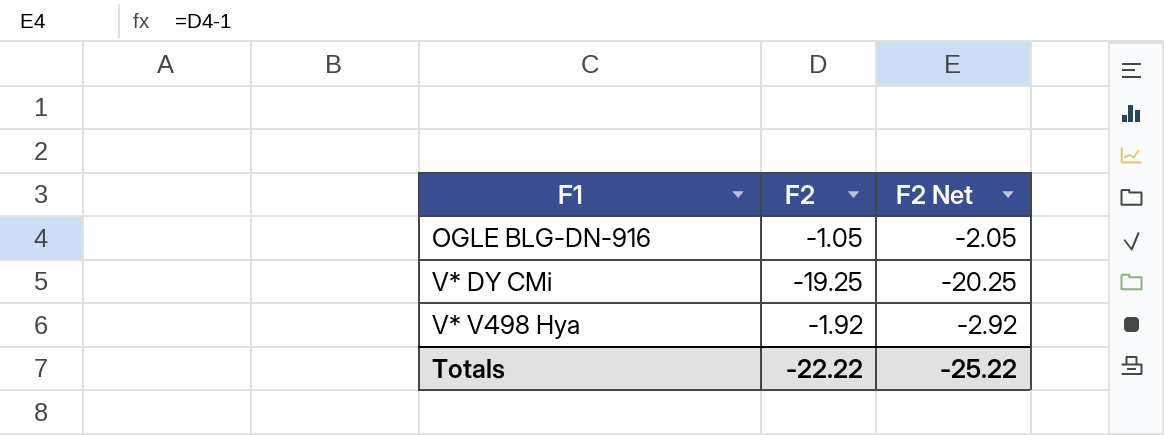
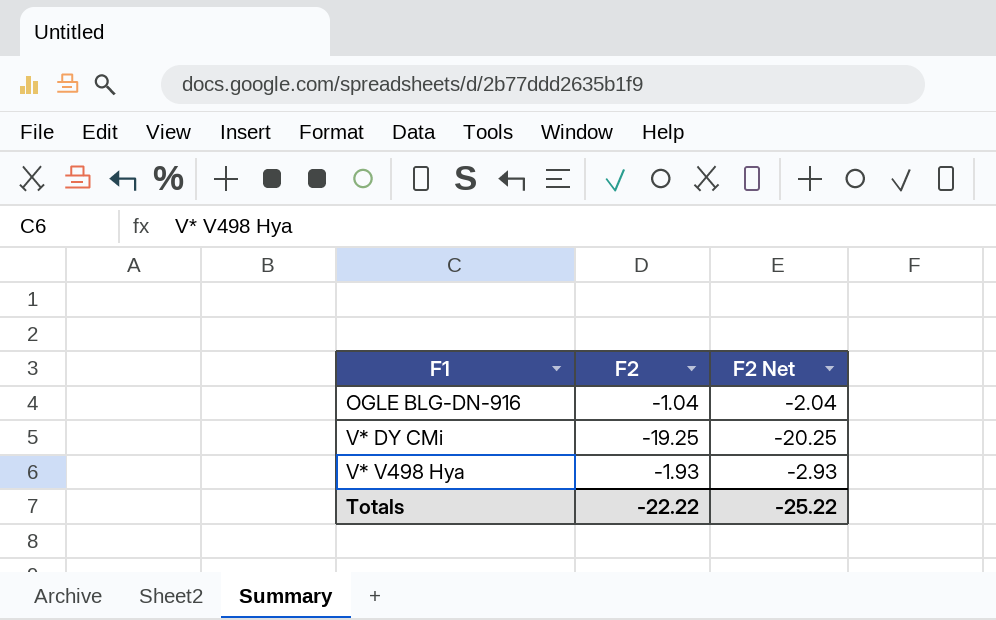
OGLE BLG-DN-916 | F2: -1.05 -> -1.04
OGLE BLG-DN-916 | F2 Net: -2.05 -> -2.04
V* V498 Hya | F2: -1.92 -> -1.93
V* V498 Hya | F2 Net: -2.92 -> -2.93

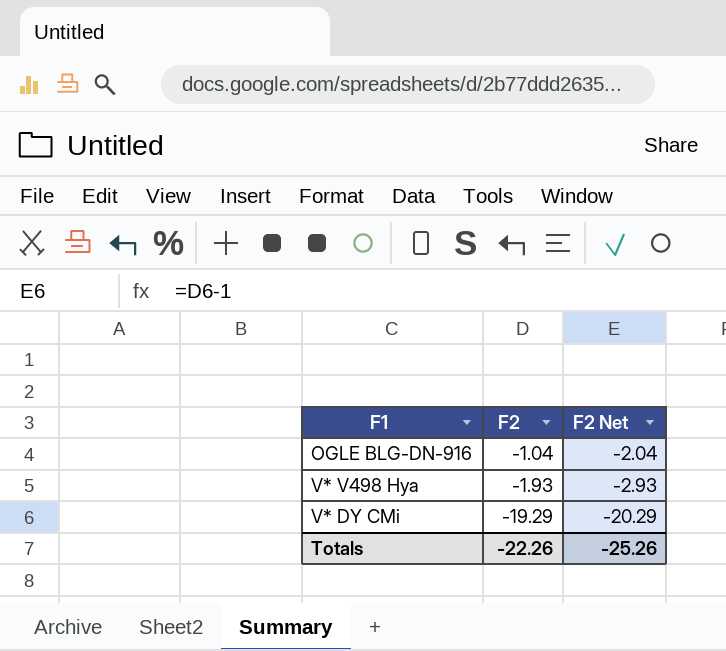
row order: F1 ascending -> F2 descending
V* DY CMi | F2: -19.25 -> -19.29
V* DY CMi | F2 Net: -20.25 -> -20.29
Totals | F2: -22.22 -> -22.26
Totals | F2 Net: -25.22 -> -25.26

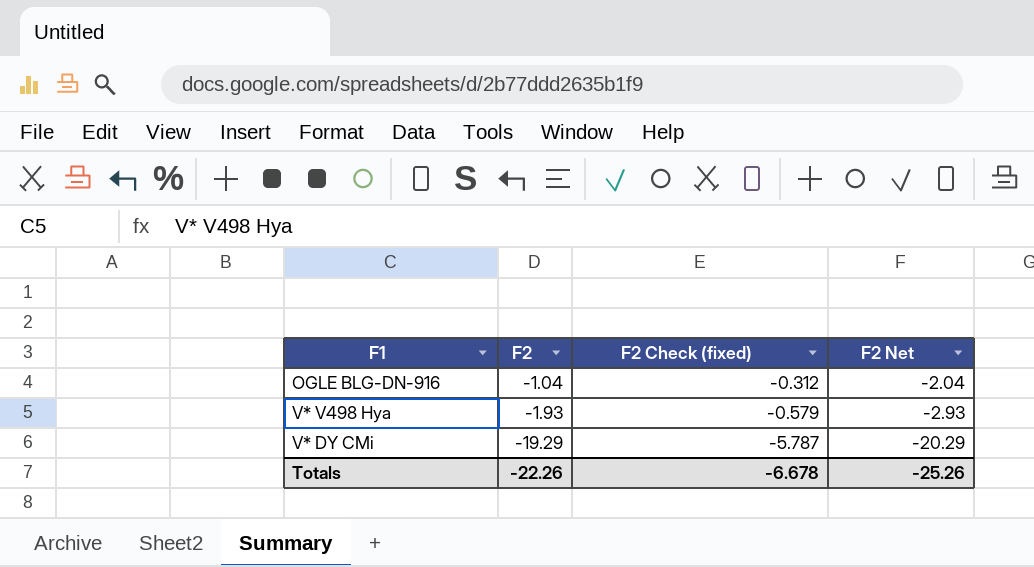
column F2 Check (fixed) | formula: none -> [F2] * 0.3

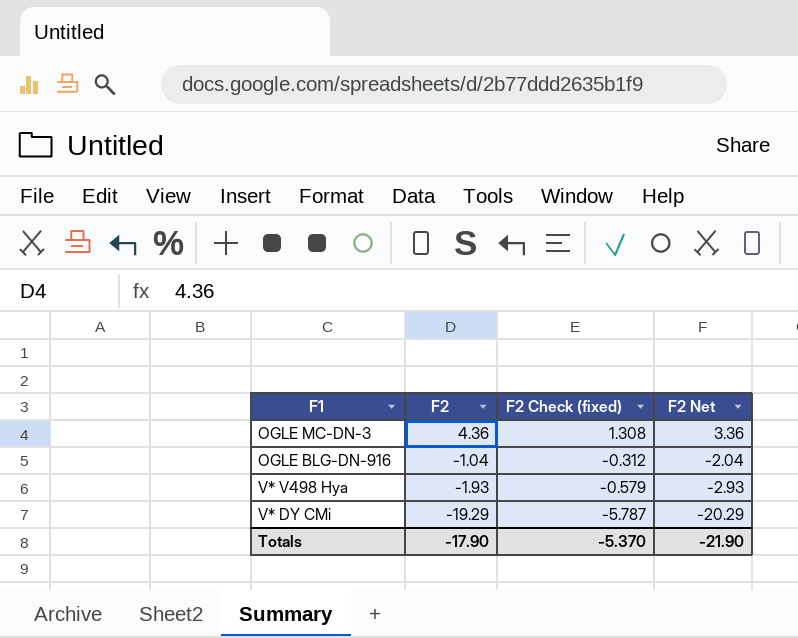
row OGLE MC-DN-3: none -> 4.36 | 1.308 | 3.36
Totals | F2: -22.26 -> -17.90
Totals | F2 Check (fixed): -6.678 -> -5.370
Totals | F2 Net: -25.26 -> -21.90

